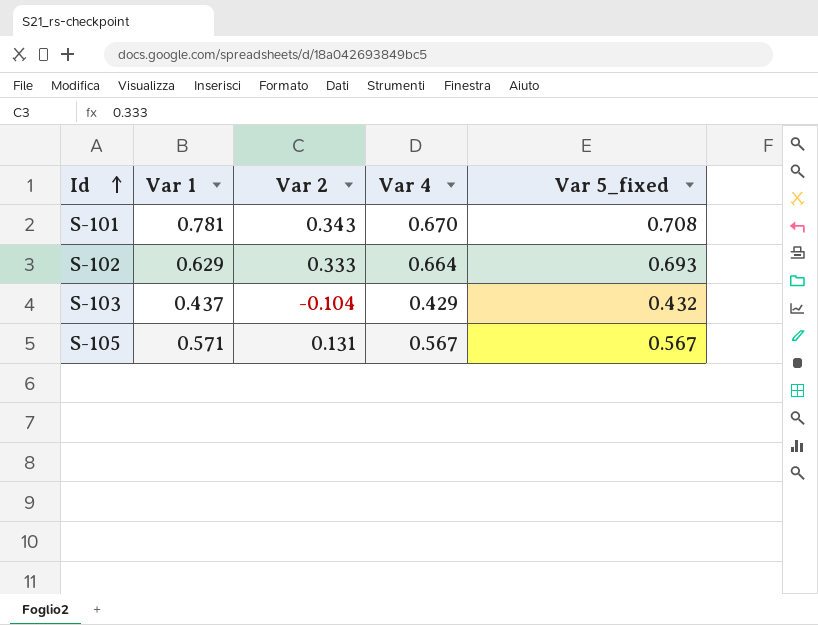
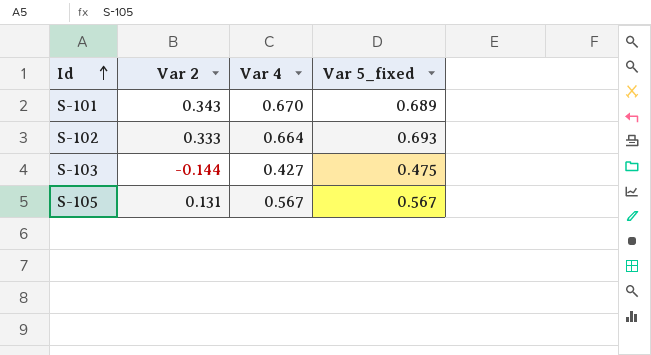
column Var 1 | position: 2 -> none
S-101 | Var 5_fixed: 0.708 -> 0.689
S-103 | Var 2: -0.104 -> -0.144
S-103 | Var 4: 0.429 -> 0.427
S-103 | Var 5_fixed: 0.432 -> 0.475

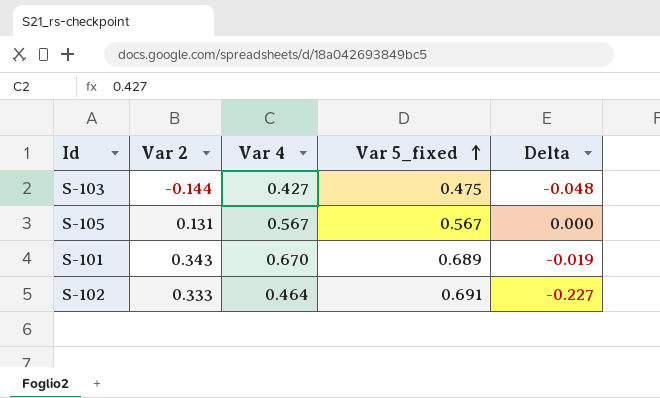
row order: Id ascending -> Var 5_fixed ascending
column Delta | formula: none -> [Var 4] - [Var 5_fixed]
S-102 | Var 4: 0.664 -> 0.464
S-102 | Var 5_fixed: 0.693 -> 0.691

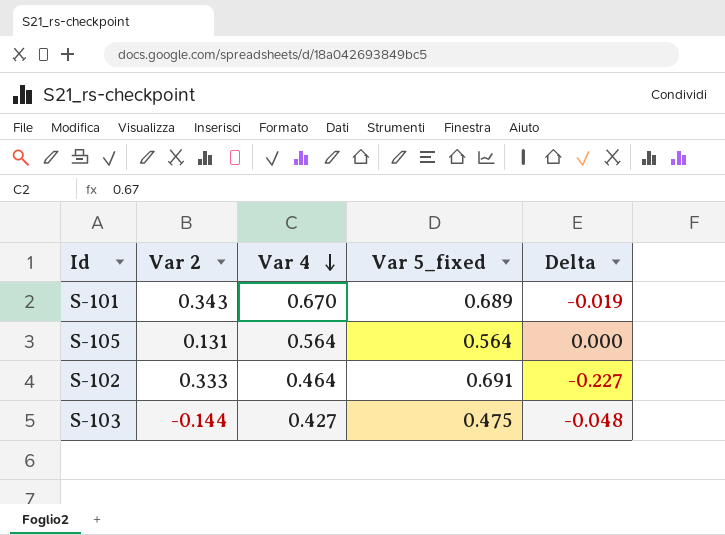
row order: Var 5_fixed ascending -> Var 4 descending
S-105 | Var 4: 0.567 -> 0.564
S-105 | Var 5_fixed: 0.567 -> 0.564

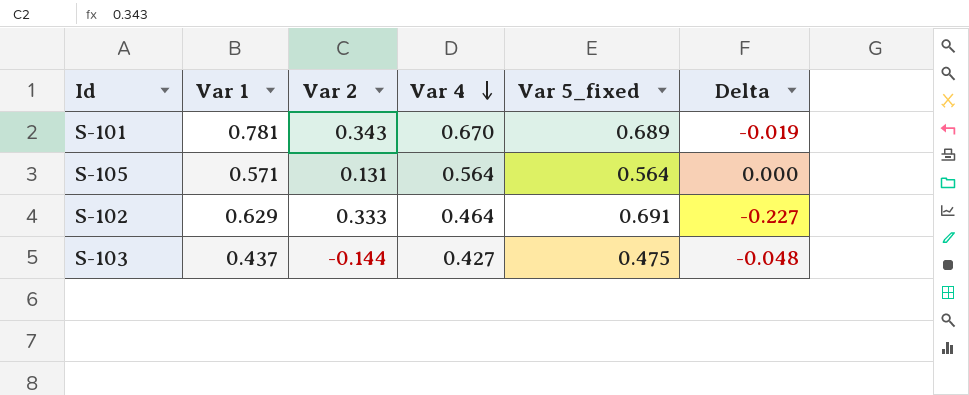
column Var 1 | position: none -> 2

